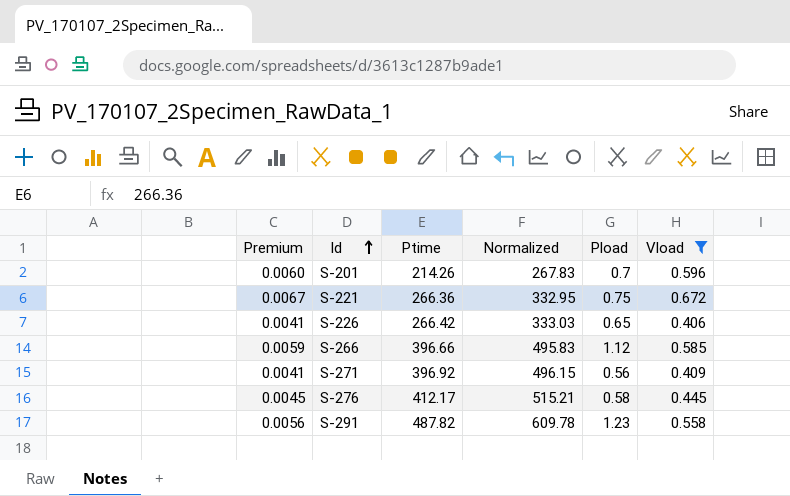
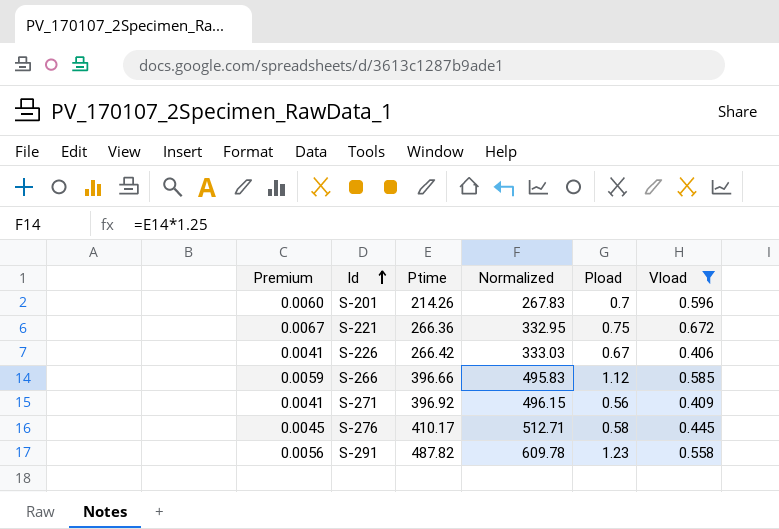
S-226 | Pload: 0.65 -> 0.67
S-276 | Ptime: 412.17 -> 410.17
S-276 | Normalized: 515.21 -> 512.71

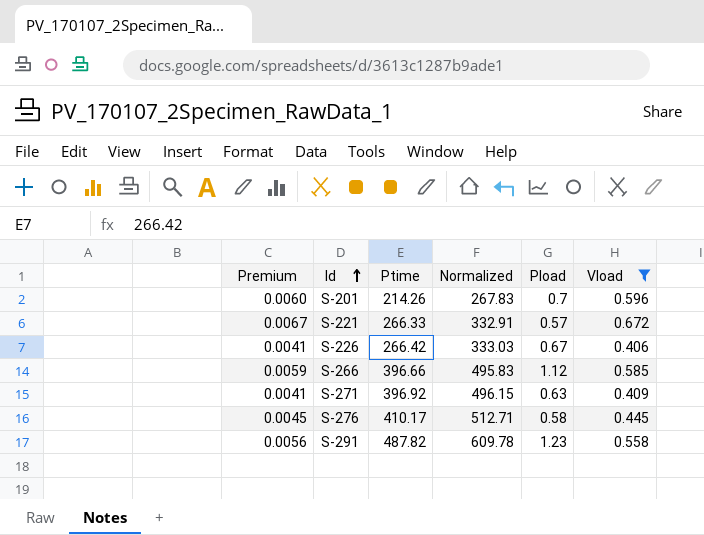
S-221 | Ptime: 266.36 -> 266.33
S-221 | Normalized: 332.95 -> 332.91
S-221 | Pload: 0.75 -> 0.57
S-271 | Pload: 0.56 -> 0.63

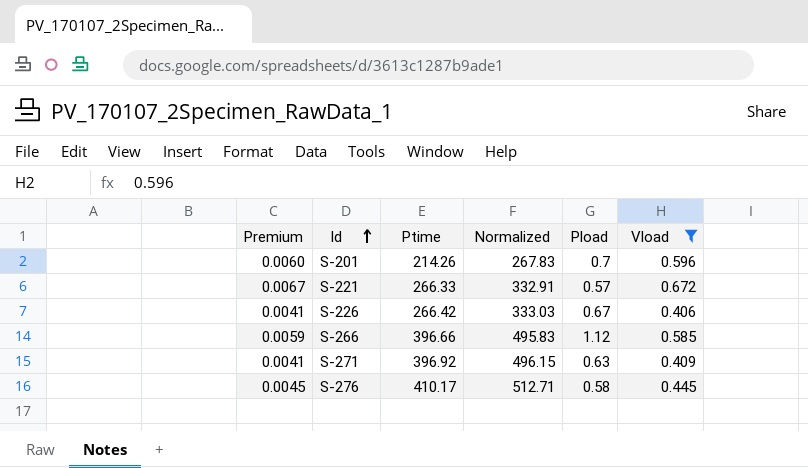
row S-291: 0.0056 | 487.82 | 609.78 | 1.23 | 0.558 -> none

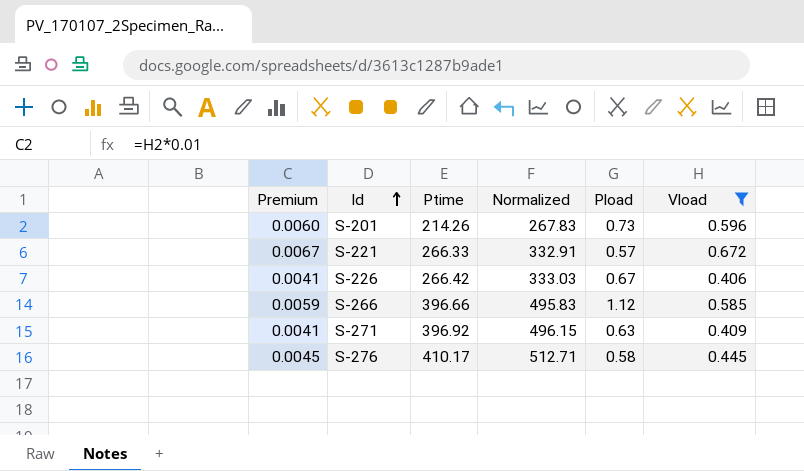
S-201 | Pload: 0.7 -> 0.73

